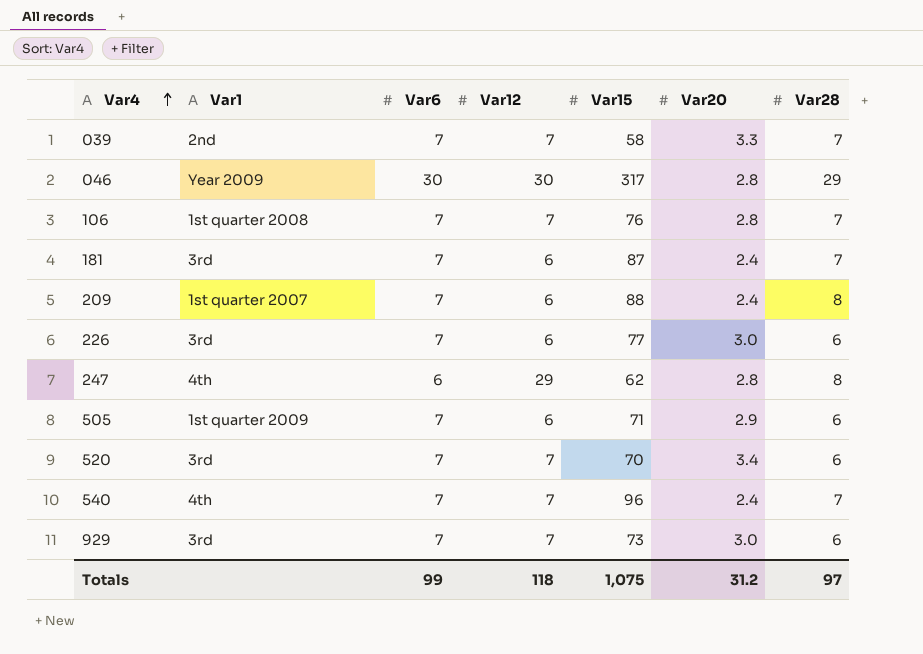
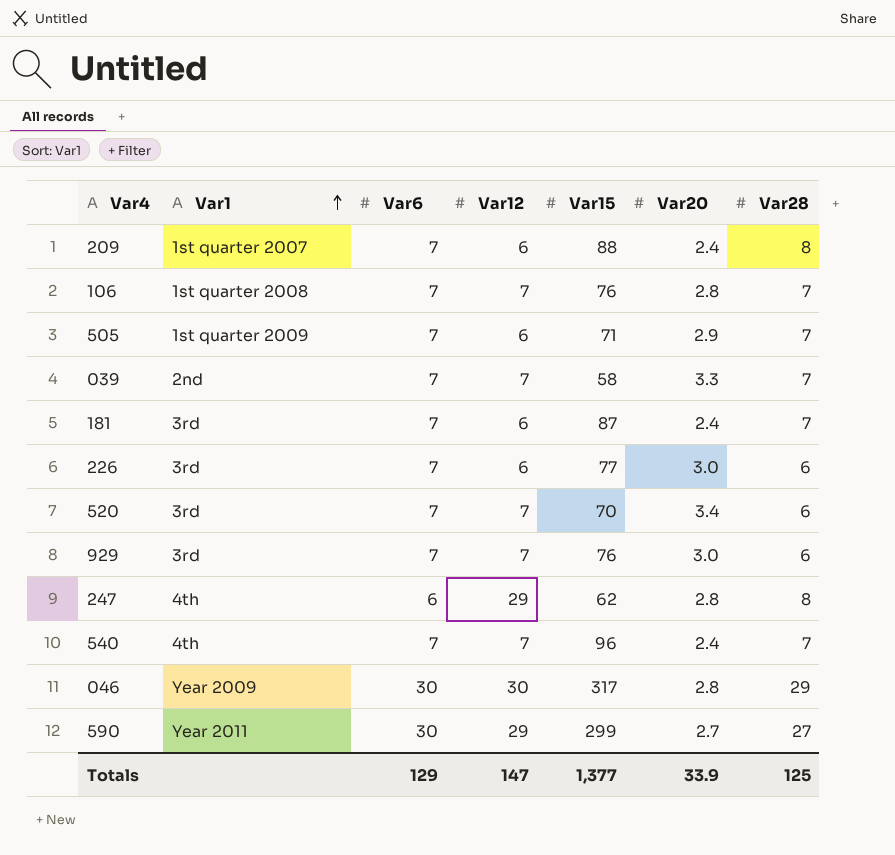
row order: Var4 ascending -> Var1 ascending
505 | Var28: 6 -> 7
929 | Var15: 73 -> 76
row 590: none -> Year 2011 | 30 | 29 | 299 | 2.7 | 27
Totals | Var6: 99 -> 129
Totals | Var12: 118 -> 147
Totals | Var15: 1,075 -> 1,377
Totals | Var20: 31.2 -> 33.9
Totals | Var28: 97 -> 125

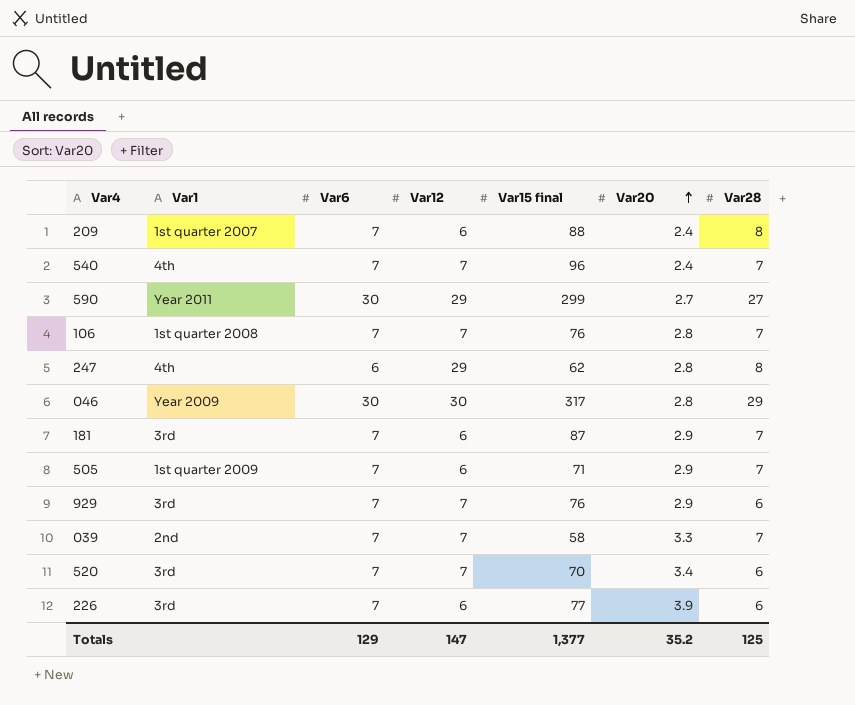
row order: Var1 ascending -> Var20 ascending
column name: Var15 -> Var15 final
181 | Var20: 2.4 -> 2.9
929 | Var20: 3.0 -> 2.9
226 | Var20: 3.0 -> 3.9
Totals | Var20: 33.9 -> 35.2

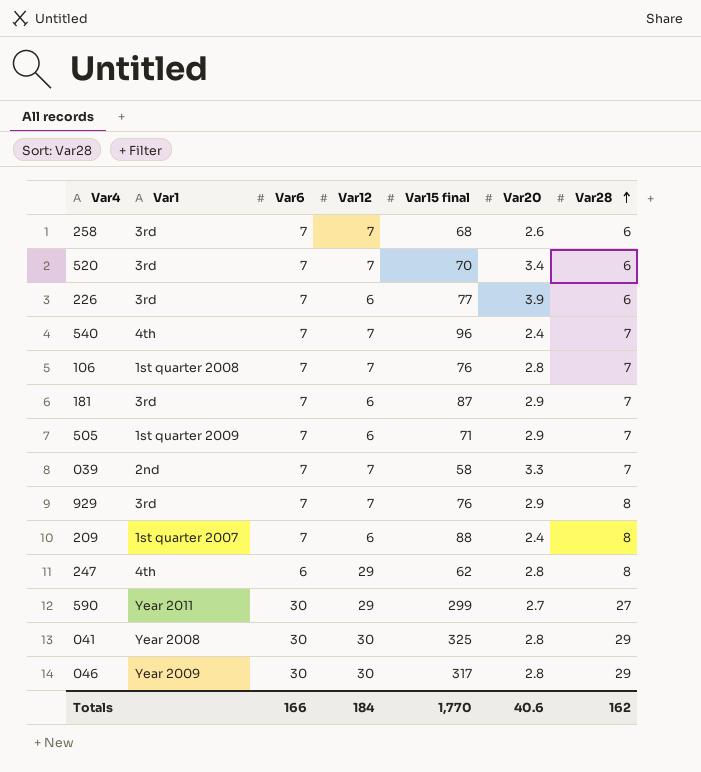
row order: Var20 ascending -> Var28 ascending
row 258: none -> 3rd | 7 | 7 | 68 | 2.6 | 6
929 | Var28: 6 -> 8
row 041: none -> Year 2008 | 30 | 30 | 325 | 2.8 | 29
Totals | Var6: 129 -> 166
Totals | Var12: 147 -> 184
Totals | Var15 final: 1,377 -> 1,770
Totals | Var20: 35.2 -> 40.6
Totals | Var28: 125 -> 162

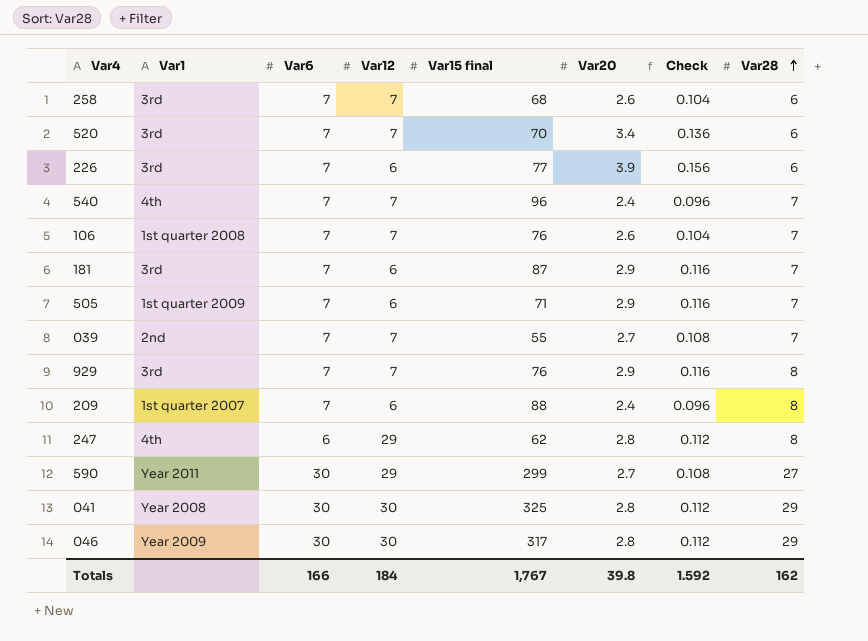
column Check | formula: none -> [Var20] * 0.04
106 | Var20: 2.8 -> 2.6
039 | Var15 final: 58 -> 55
039 | Var20: 3.3 -> 2.7
Totals | Var15 final: 1,770 -> 1,767
Totals | Var20: 40.6 -> 39.8

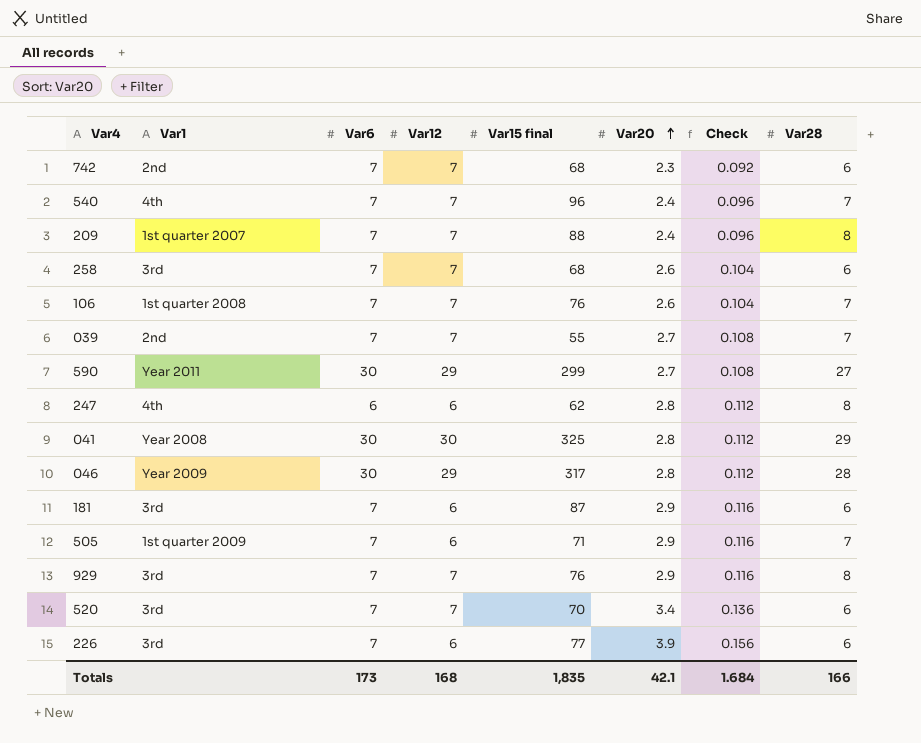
row order: Var28 ascending -> Var20 ascending
row 742: none -> 2nd | 7 | 7 | 68 | 2.3 | 0.092 | 6
209 | Var12: 6 -> 7
247 | Var12: 29 -> 6
046 | Var12: 30 -> 29
046 | Var28: 29 -> 28
181 | Var28: 7 -> 6
Totals | Var6: 166 -> 173
Totals | Var12: 184 -> 168
Totals | Var15 final: 1,767 -> 1,835
Totals | Var20: 39.8 -> 42.1
Totals | Check: 1.592 -> 1.684
Totals | Var28: 162 -> 166

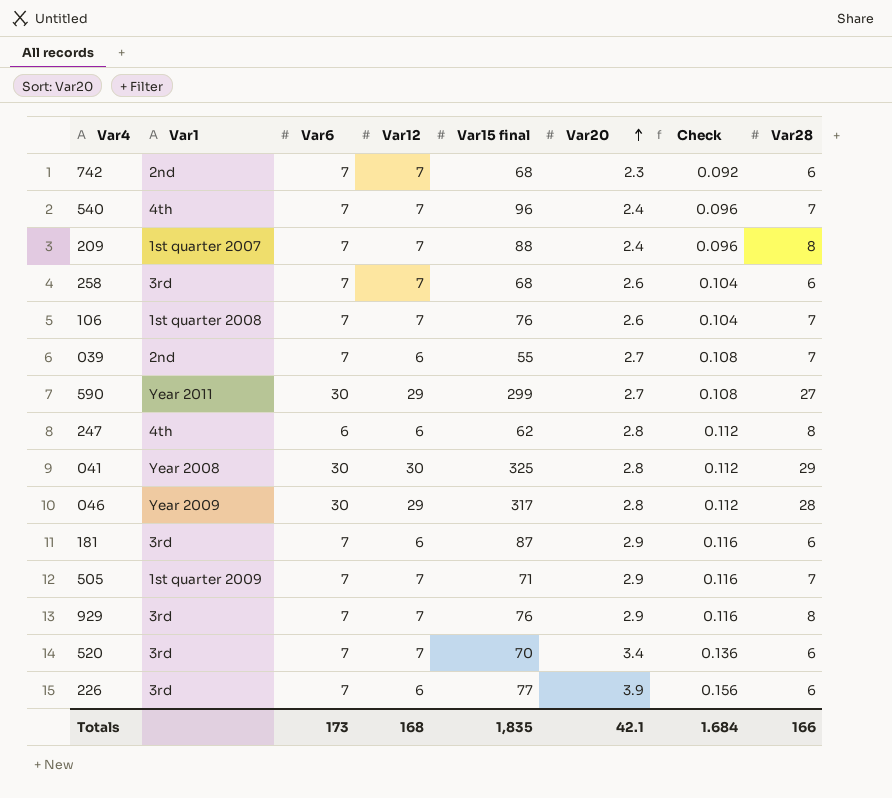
039 | Var12: 7 -> 6
505 | Var12: 6 -> 7

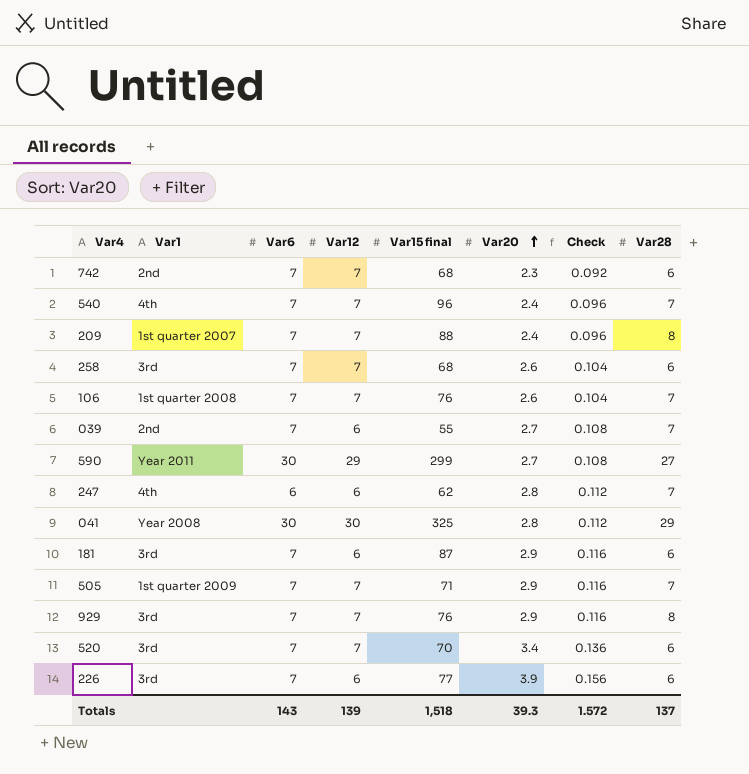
row 046: Year 2009 | 30 | 29 | 317 | 2.8 | 0.112 | 28 -> none
247 | Var28: 8 -> 7
Totals | Var6: 173 -> 143
Totals | Var12: 168 -> 139
Totals | Var15 final: 1,835 -> 1,518
Totals | Var20: 42.1 -> 39.3
Totals | Check: 1.684 -> 1.572
Totals | Var28: 166 -> 137

